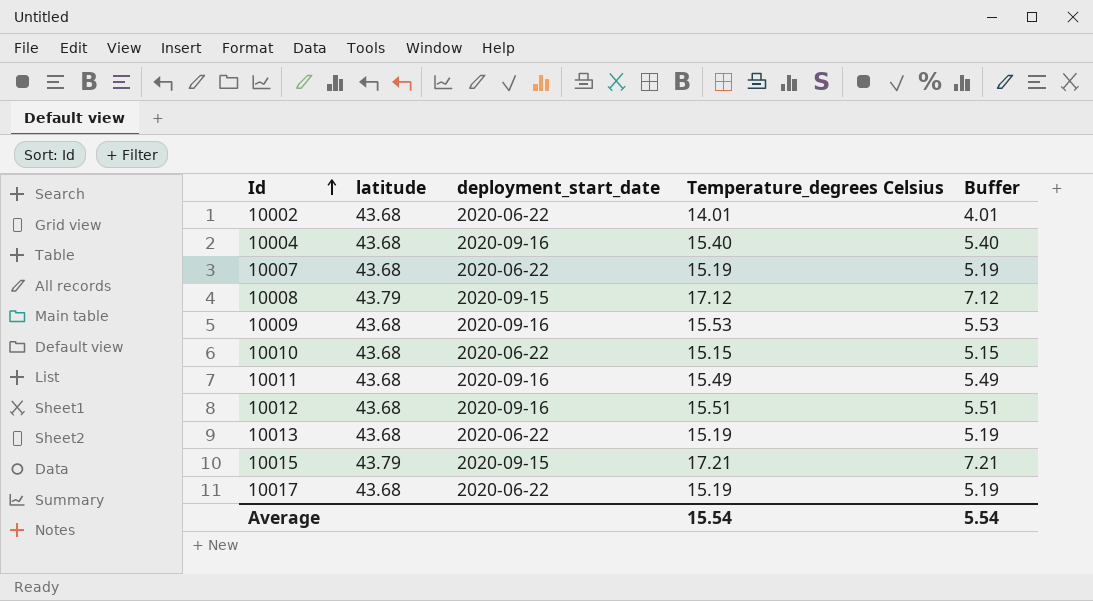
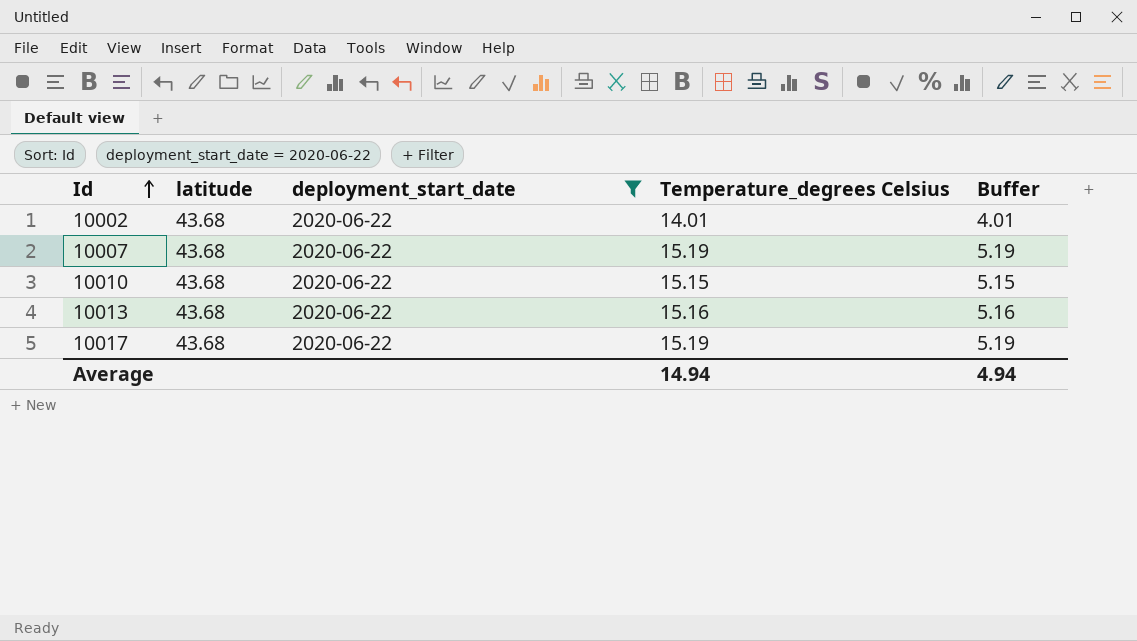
filter: none -> deployment_start_date = 2020-06-22
10013 | Temperature_degrees Celsius: 15.19 -> 15.16
10013 | Buffer: 5.19 -> 5.16
Average | Temperature_degrees Celsius: 15.54 -> 14.94
Average | Buffer: 5.54 -> 4.94

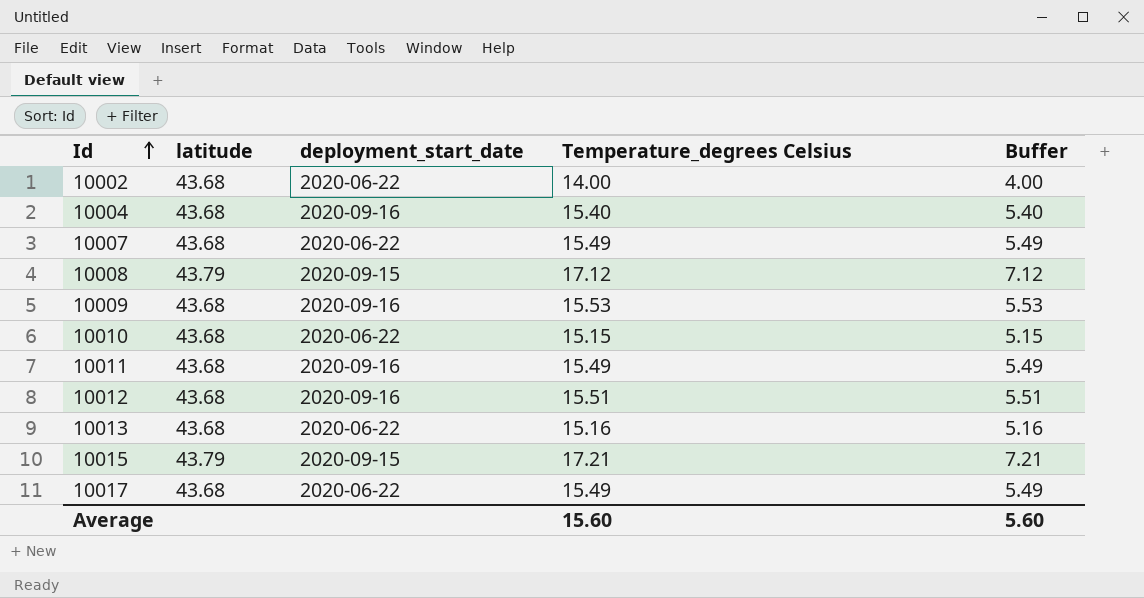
filter: deployment_start_date = 2020-06-22 -> none
10002 | Temperature_degrees Celsius: 14.01 -> 14.00
10002 | Buffer: 4.01 -> 4.00
10007 | Temperature_degrees Celsius: 15.19 -> 15.49
10007 | Buffer: 5.19 -> 5.49
10017 | Temperature_degrees Celsius: 15.19 -> 15.49
10017 | Buffer: 5.19 -> 5.49
Average | Temperature_degrees Celsius: 14.94 -> 15.60
Average | Buffer: 4.94 -> 5.60

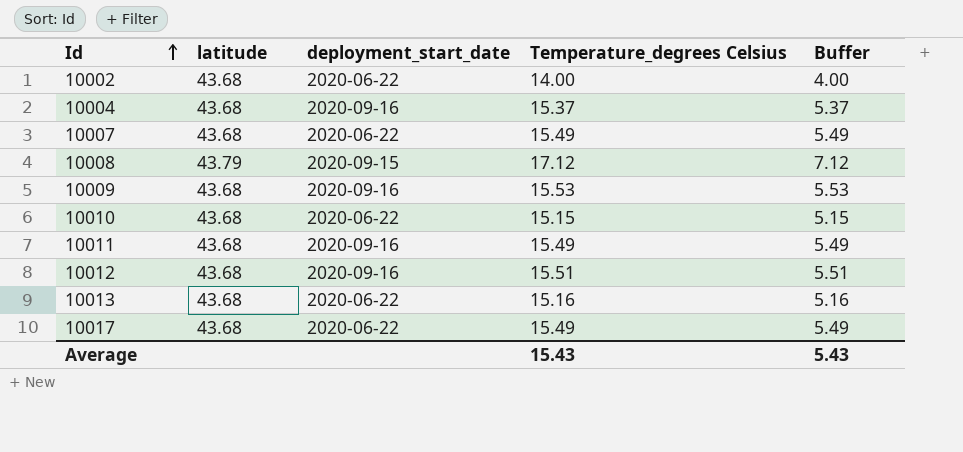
row 10015: 43.79 | 2020-09-15 | 17.21 | 7.21 -> none
10004 | Temperature_degrees Celsius: 15.40 -> 15.37
10004 | Buffer: 5.40 -> 5.37
Average | Temperature_degrees Celsius: 15.60 -> 15.43
Average | Buffer: 5.60 -> 5.43

